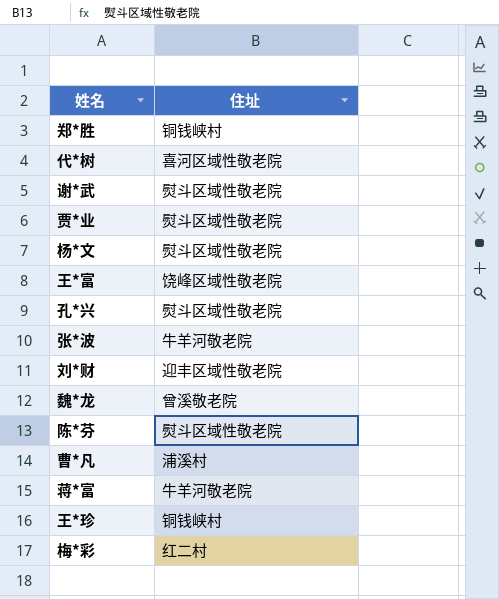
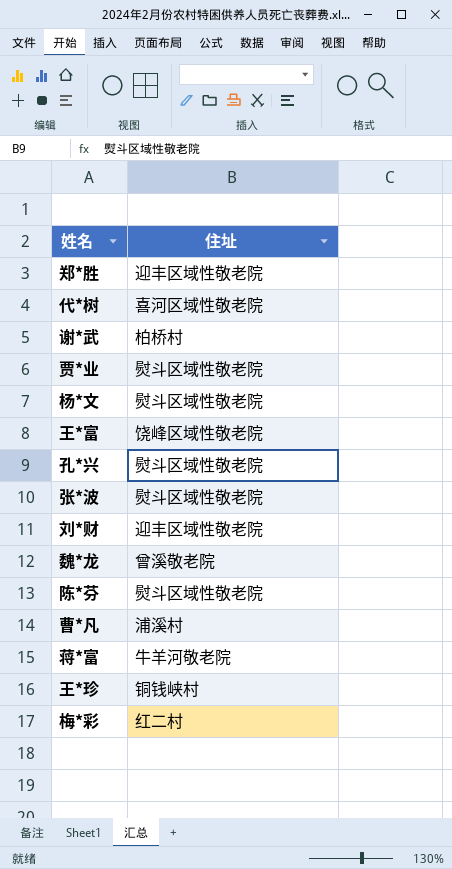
郑*胜 | 住址: 铜钱峡村 -> 迎丰区域性敬老院
谢*武 | 住址: 熨斗区域性敬老院 -> 柏桥村
张*波 | 住址: 牛羊河敬老院 -> 熨斗区域性敬老院

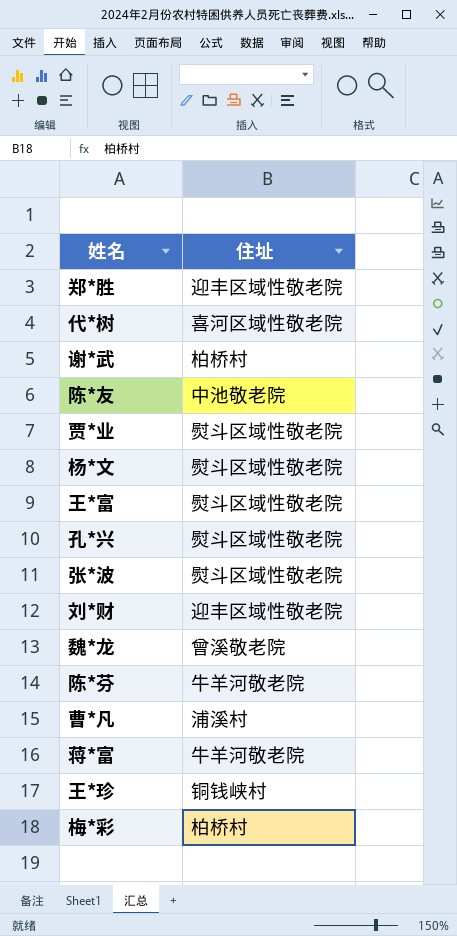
row 陈*友: none -> 中池敬老院
王*富 | 住址: 饶峰区域性敬老院 -> 熨斗区域性敬老院
陈*芬 | 住址: 熨斗区域性敬老院 -> 牛羊河敬老院
梅*彩 | 住址: 红二村 -> 柏桥村

